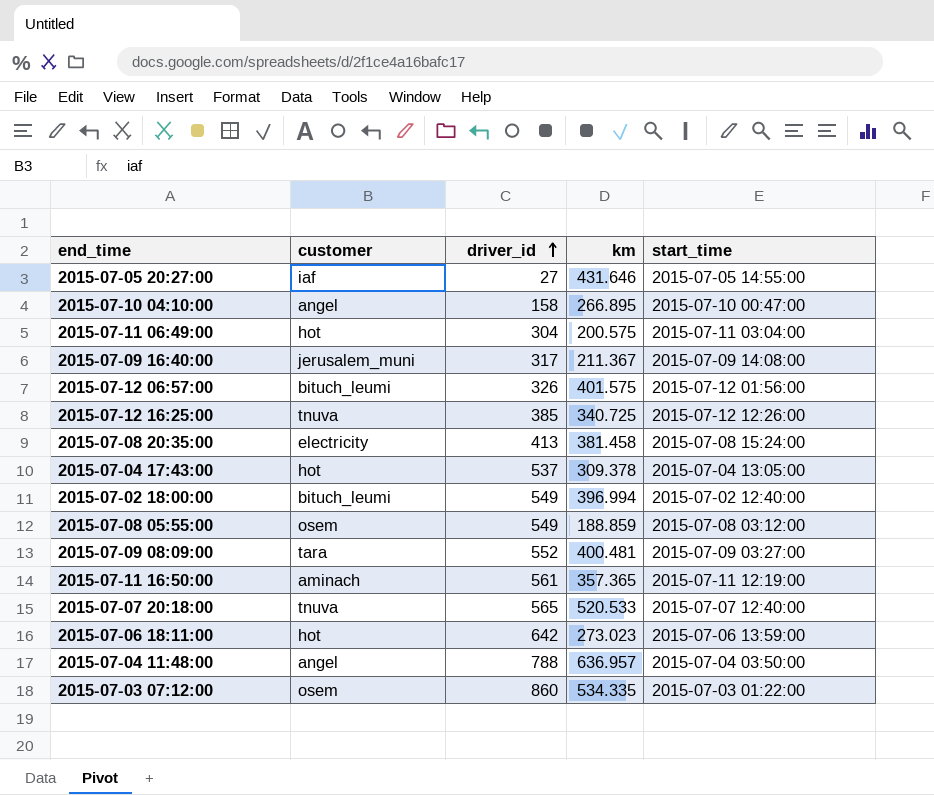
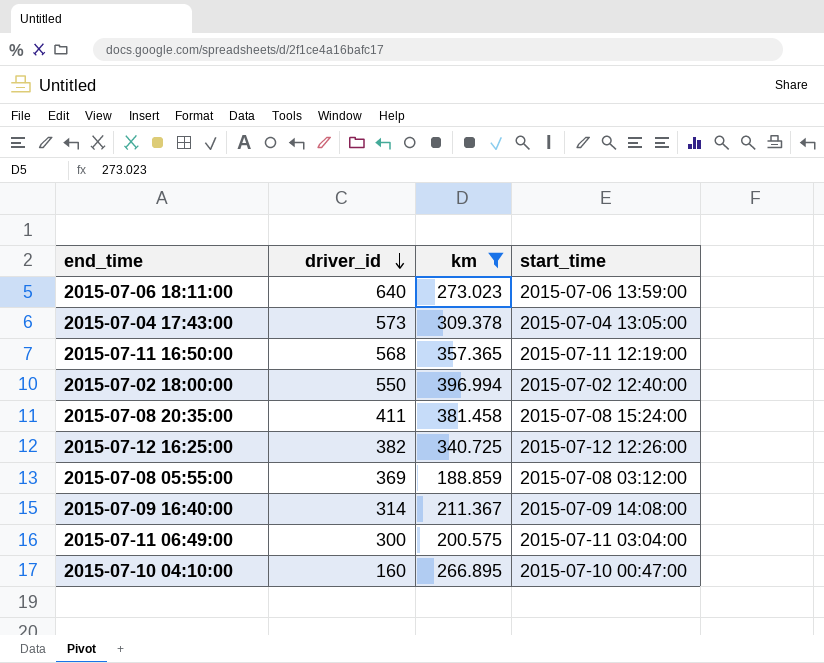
filter: none -> km <= 396.994
row order: driver_id ascending -> driver_id descending
column customer | position: 2 -> none
2015-07-06 18:11:00 | driver_id: 642 -> 640
2015-07-04 17:43:00 | driver_id: 537 -> 573
2015-07-11 16:50:00 | driver_id: 561 -> 568
2015-07-02 18:00:00 | driver_id: 549 -> 550
2015-07-08 20:35:00 | driver_id: 413 -> 411
2015-07-12 16:25:00 | driver_id: 385 -> 382
2015-07-08 05:55:00 | driver_id: 549 -> 369
2015-07-09 16:40:00 | driver_id: 317 -> 314
2015-07-11 06:49:00 | driver_id: 304 -> 300
2015-07-10 04:10:00 | driver_id: 158 -> 160

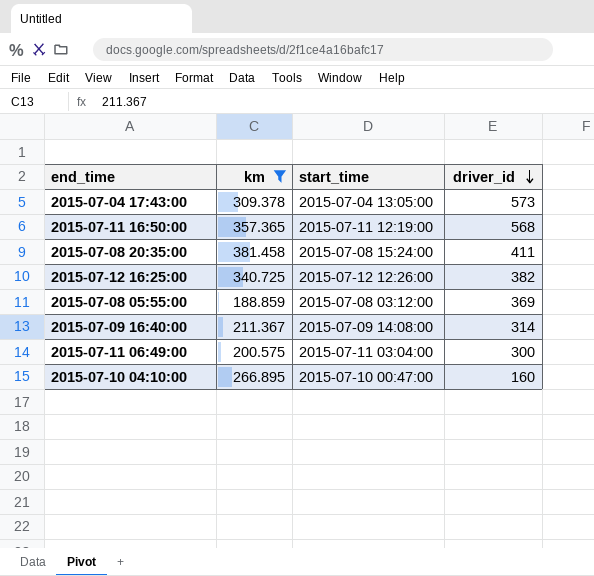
column driver_id | position: 2 -> 4
row 2015-07-06 18:11:00: 640 | 273.023 | 2015-07-06 13:59:00 -> none
row 2015-07-02 18:00:00: 550 | 396.994 | 2015-07-02 12:40:00 -> none

